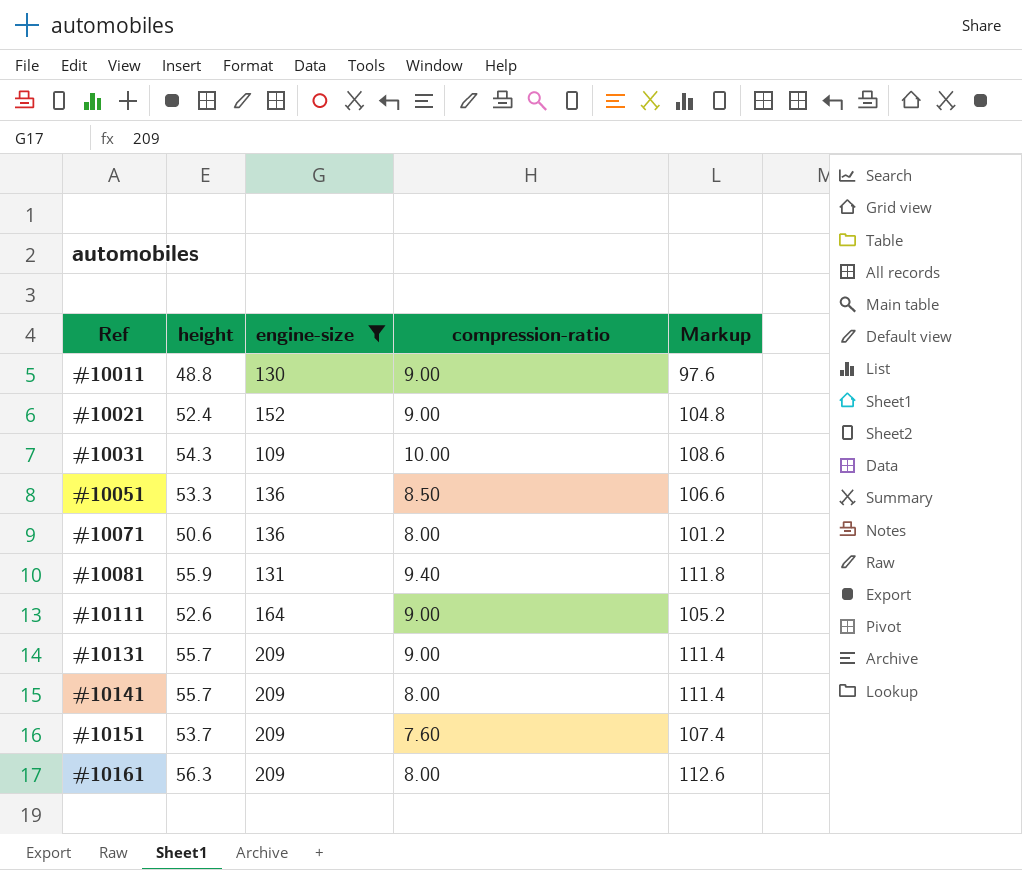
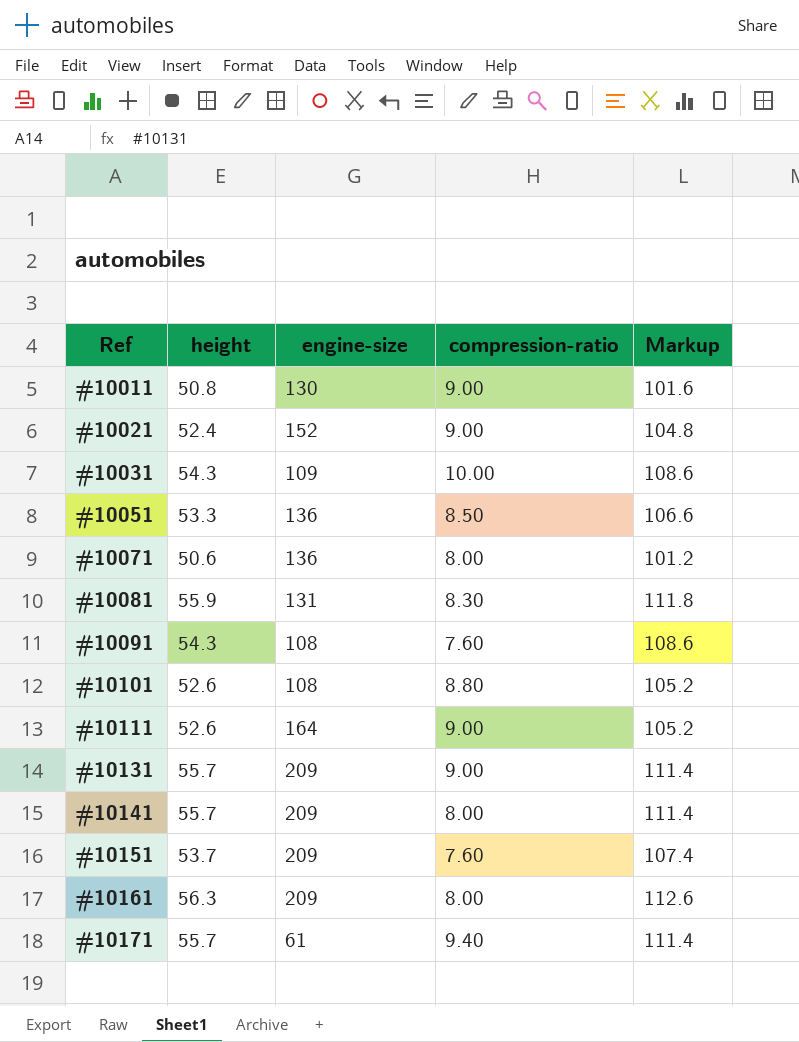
filter: engine-size >= 109 -> none
#10011 | height: 48.8 -> 50.8
#10011 | Markup: 97.6 -> 101.6
#10081 | compression-ratio: 9.40 -> 8.30

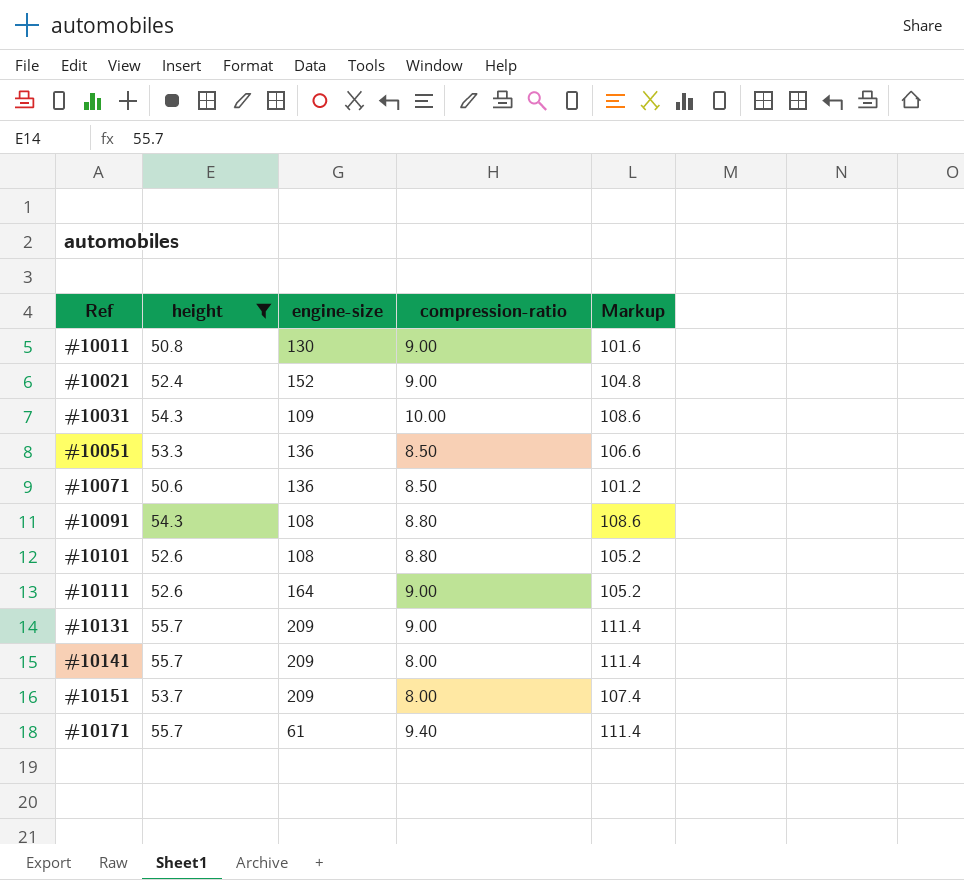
filter: none -> height <= 55.7
#10071 | compression-ratio: 8.00 -> 8.50
#10091 | compression-ratio: 7.60 -> 8.80
#10151 | compression-ratio: 7.60 -> 8.00

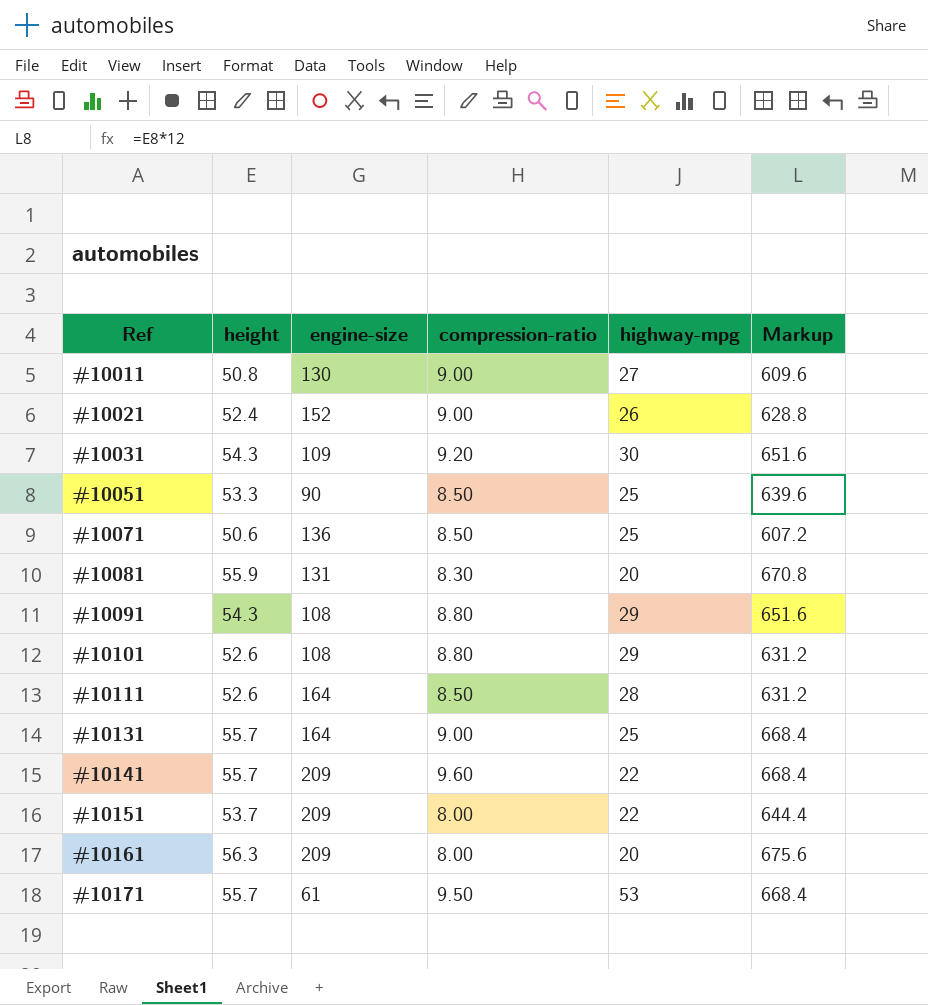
filter: height <= 55.7 -> none
column highway-mpg | position: none -> 5
column Markup | formula: [height] * 2 -> [height] * 12
#10031 | compression-ratio: 10.00 -> 9.20
#10051 | engine-size: 136 -> 90
#10111 | compression-ratio: 9.00 -> 8.50
#10131 | engine-size: 209 -> 164
#10141 | compression-ratio: 8.00 -> 9.60
#10171 | compression-ratio: 9.40 -> 9.50

